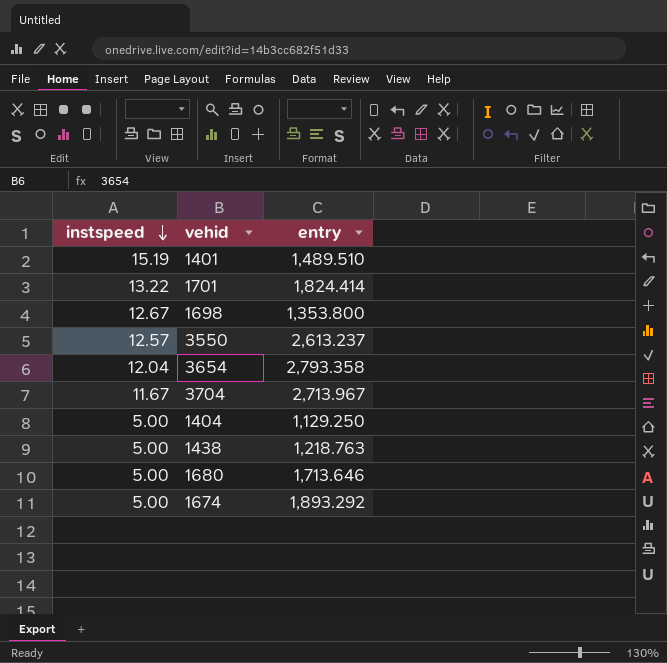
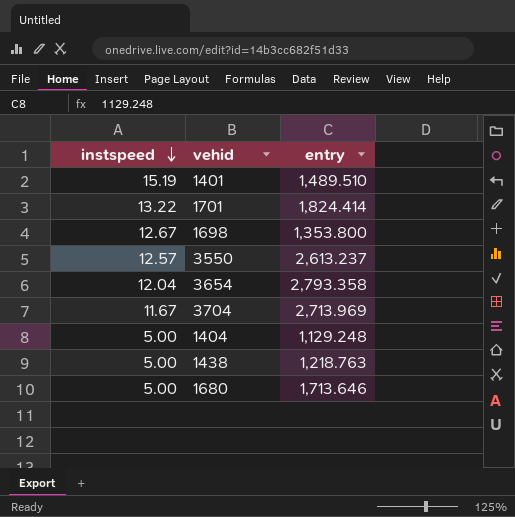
row 1674: 5.00 | 1,893.292 -> none
3704 | entry: 2,713.967 -> 2,713.969
1404 | entry: 1,129.250 -> 1,129.248

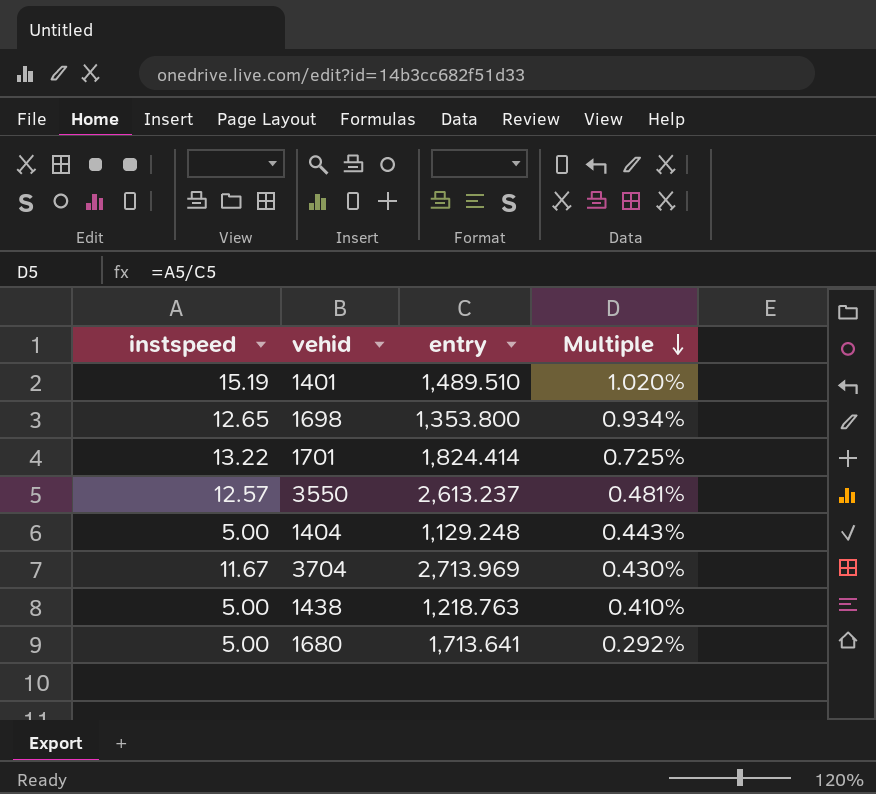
row order: instspeed descending -> Multiple descending
column Multiple | formula: none -> [instspeed] / [entry]
row 3654: 12.04 | 2,793.358 -> none
1698 | instspeed: 12.67 -> 12.65
1680 | entry: 1,713.646 -> 1,713.641

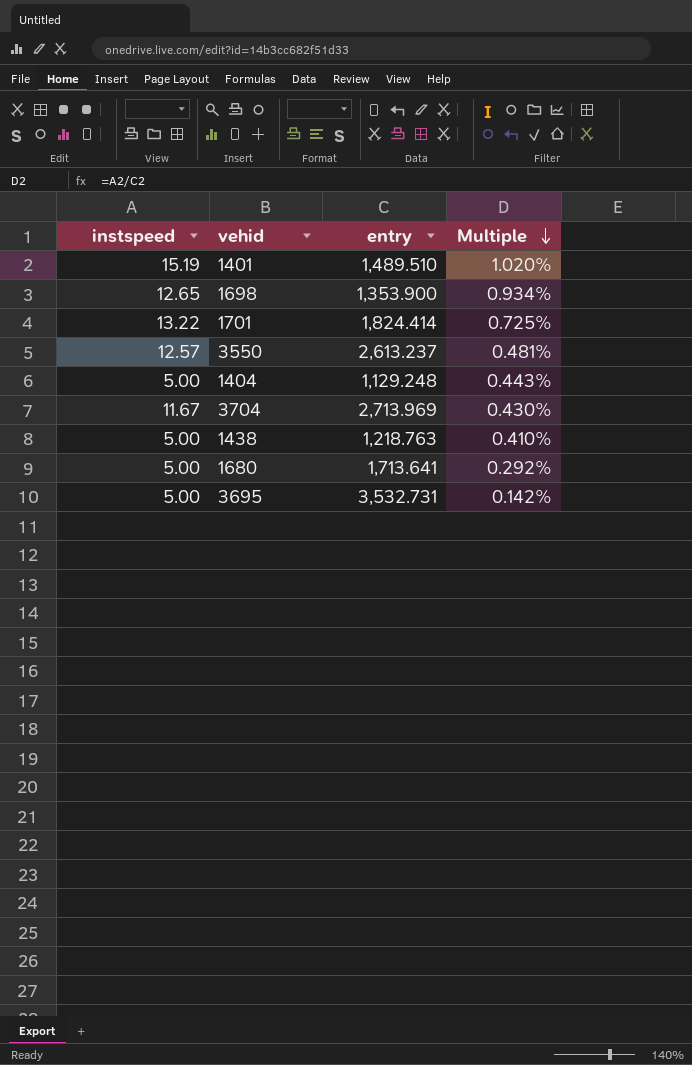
1698 | entry: 1,353.800 -> 1,353.900
row 3695: none -> 5.00 | 3,532.731 | 0.142%

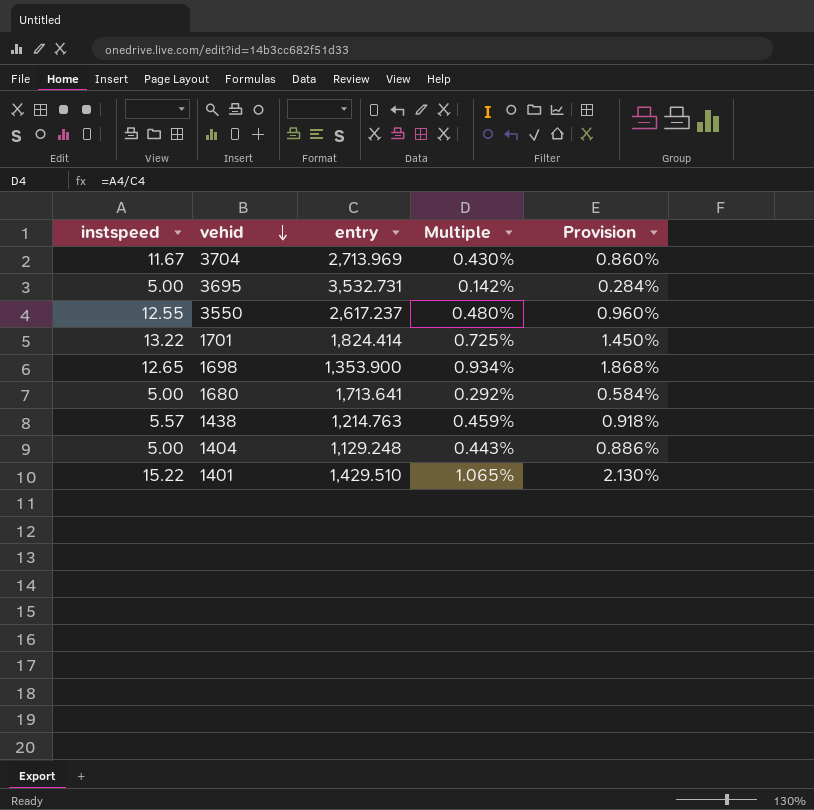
row order: Multiple descending -> vehid descending
column Provision | formula: none -> [Multiple] * 2
3550 | instspeed: 12.57 -> 12.55
3550 | entry: 2,613.237 -> 2,617.237
3550 | Multiple: 0.481% -> 0.480%
1438 | instspeed: 5.00 -> 5.57
1438 | entry: 1,218.763 -> 1,214.763
1438 | Multiple: 0.410% -> 0.459%
1401 | instspeed: 15.19 -> 15.22
1401 | entry: 1,489.510 -> 1,429.510
1401 | Multiple: 1.020% -> 1.065%

